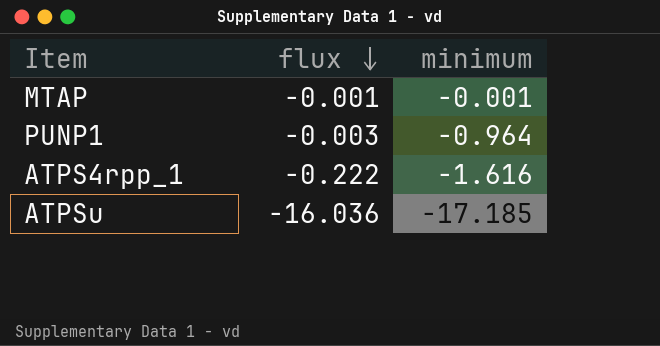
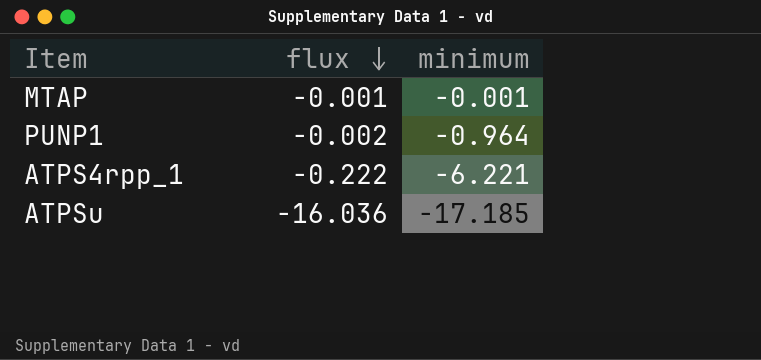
PUNP1 | flux: -0.003 -> -0.002
ATPS4rpp_1 | minimum: -1.616 -> -6.221

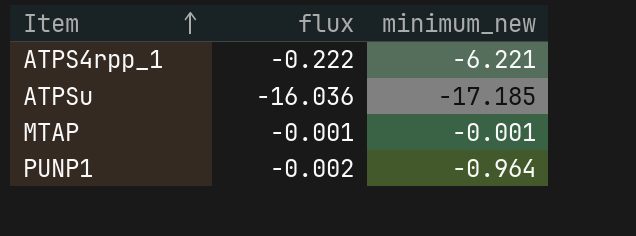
row order: flux descending -> Item ascending
column name: minimum -> minimum_new

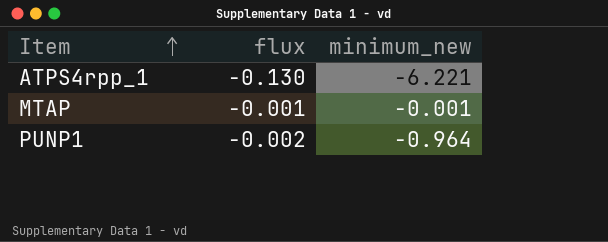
row ATPSu: -16.036 | -17.185 -> none
ATPS4rpp_1 | flux: -0.222 -> -0.130

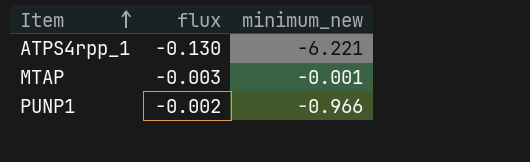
MTAP | flux: -0.001 -> -0.003
PUNP1 | minimum_new: -0.964 -> -0.966

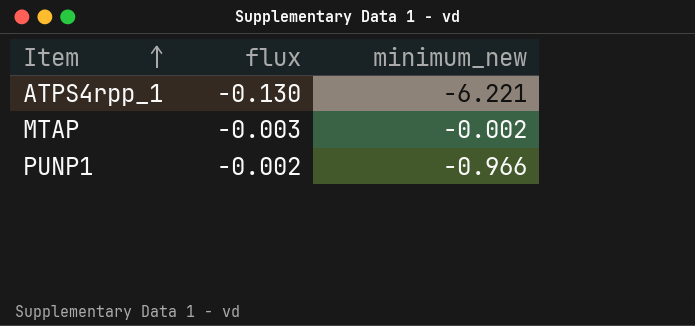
MTAP | minimum_new: -0.001 -> -0.002

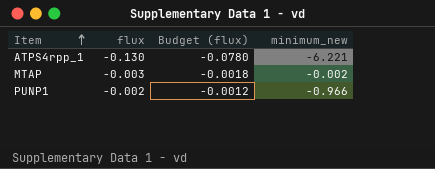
column Budget (flux) | formula: none -> [flux] * 0.6

